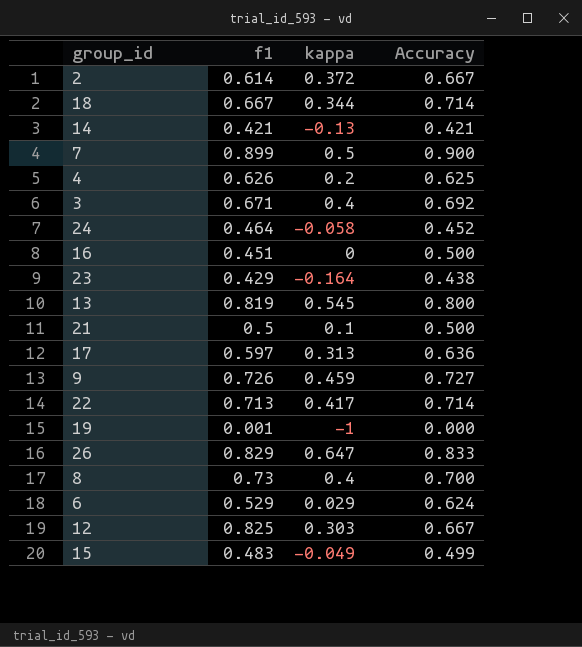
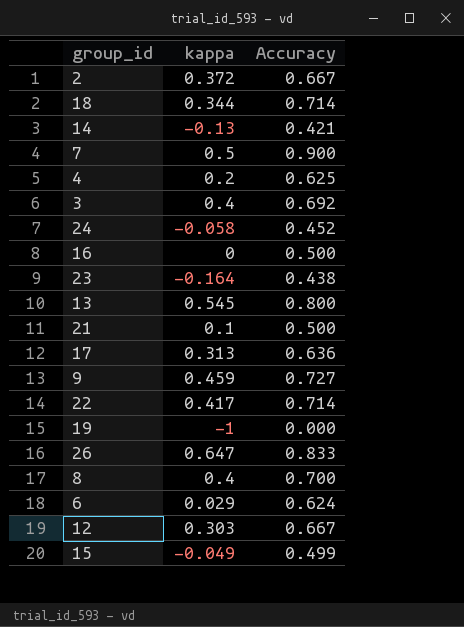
column f1 | position: 2 -> none

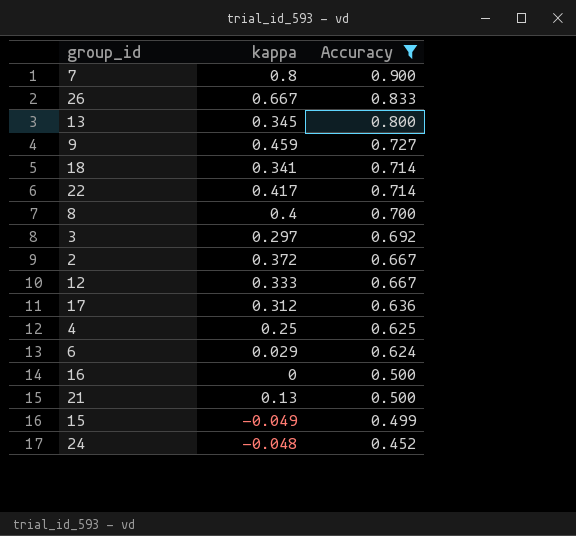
filter: none -> Accuracy >= 0.452
row order: none -> Accuracy descending
7 | kappa: 0.5 -> 0.8
26 | kappa: 0.647 -> 0.667
13 | kappa: 0.545 -> 0.345
18 | kappa: 0.344 -> 0.341
3 | kappa: 0.4 -> 0.297
12 | kappa: 0.303 -> 0.333
17 | kappa: 0.313 -> 0.312
4 | kappa: 0.2 -> 0.25
21 | kappa: 0.1 -> 0.13
24 | kappa: -0.058 -> -0.048

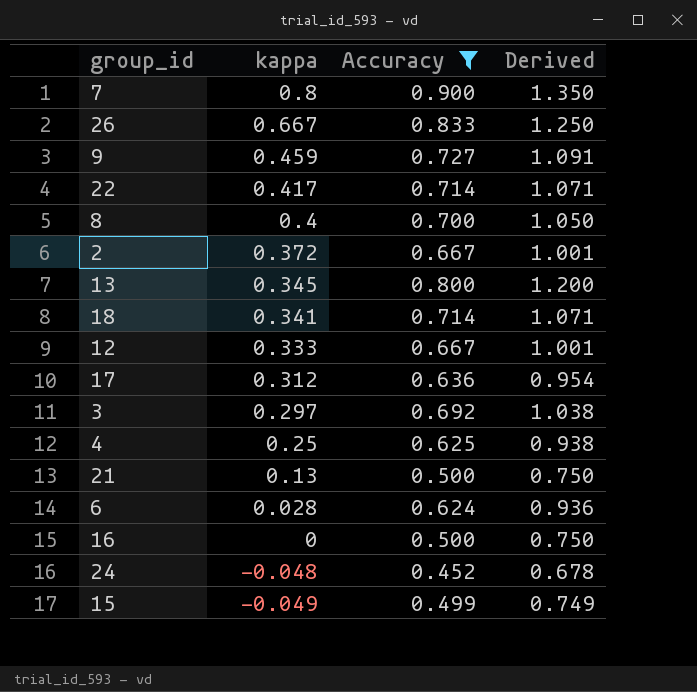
row order: Accuracy descending -> kappa descending
column Derived | formula: none -> [Accuracy] * 1.5
6 | kappa: 0.029 -> 0.028

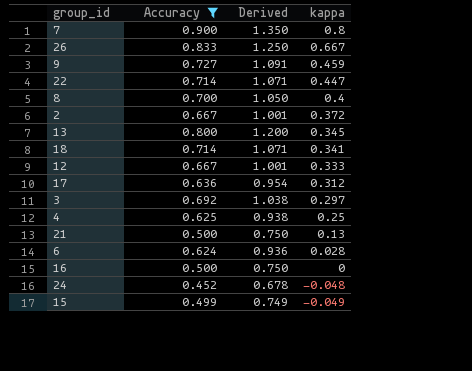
column kappa | position: 2 -> 4
22 | kappa: 0.417 -> 0.447

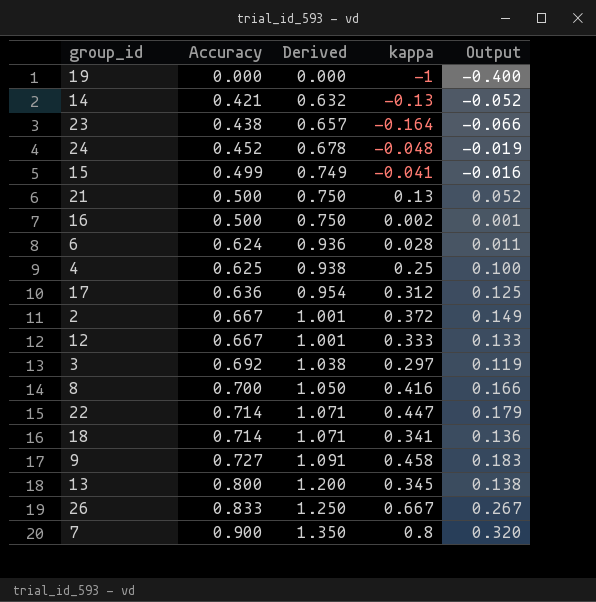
filter: Accuracy >= 0.452 -> none
row order: kappa descending -> Accuracy ascending
column Output | formula: none -> [kappa] * 0.4
15 | kappa: -0.049 -> -0.041
16 | kappa: 0 -> 0.002
8 | kappa: 0.4 -> 0.416
9 | kappa: 0.459 -> 0.458

